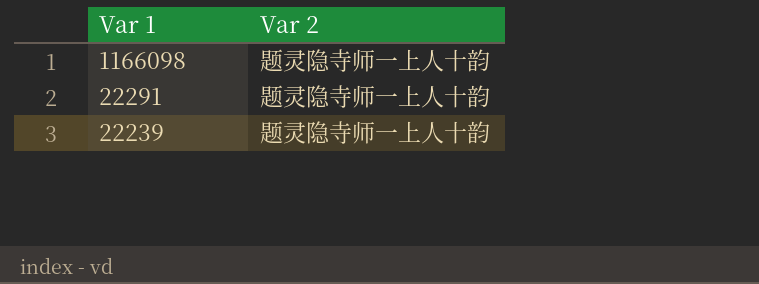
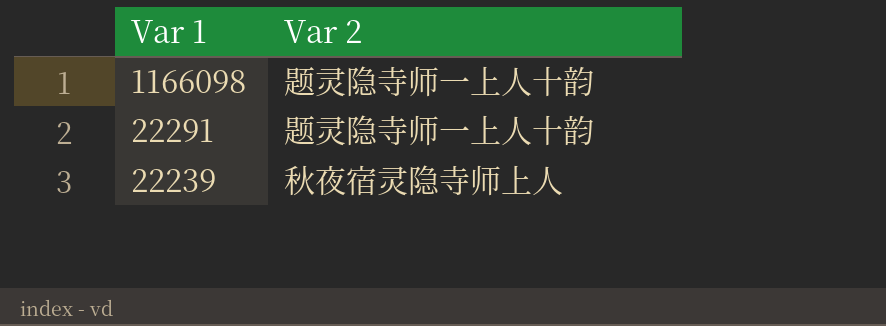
22239 | Var 2: 题灵隐寺师一上人十韵 -> 秋夜宿灵隐寺师上人

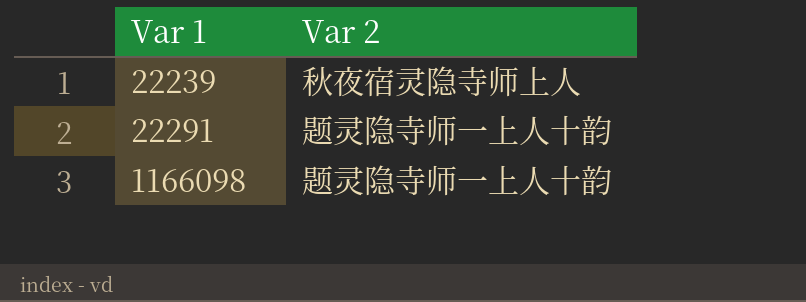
row order: Var 1 descending -> Var 1 ascending

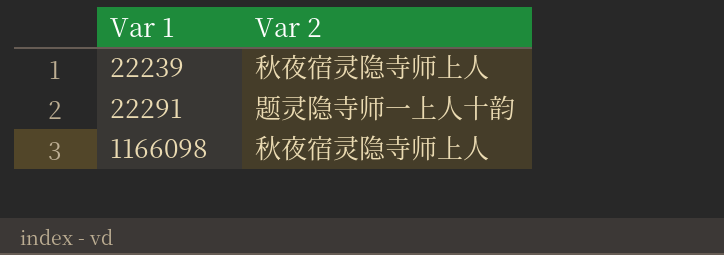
1166098 | Var 2: 题灵隐寺师一上人十韵 -> 秋夜宿灵隐寺师上人

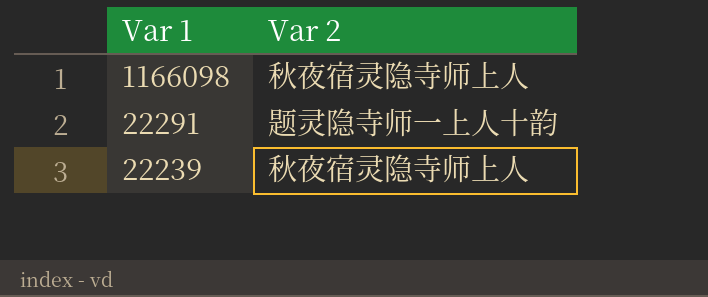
row order: Var 1 ascending -> Var 1 descending

